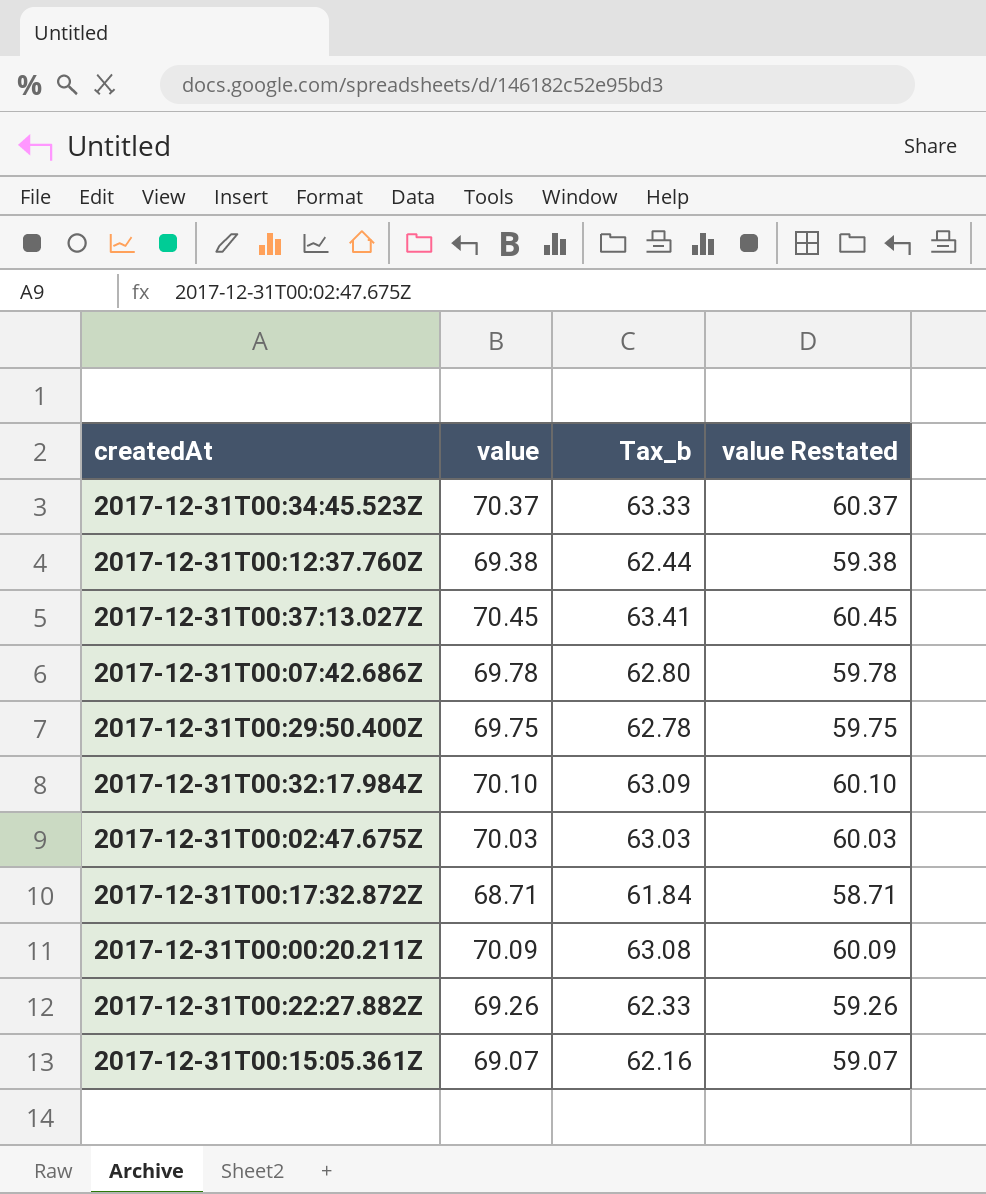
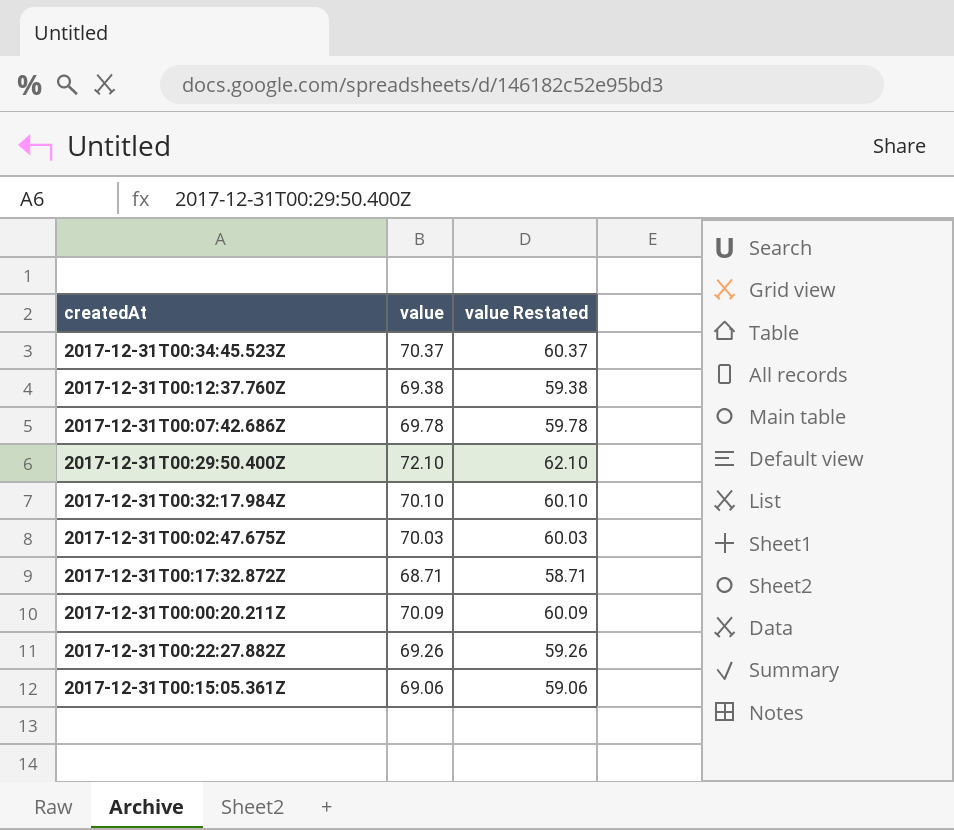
column Tax_b | formula: [value] * 0.9 -> none
row 2017-12-31T00:37:13.027Z: 70.45 | 63.41 | 60.45 -> none
2017-12-31T00:29:50.400Z | value: 69.75 -> 72.10
2017-12-31T00:29:50.400Z | value Restated: 59.75 -> 62.10
2017-12-31T00:15:05.361Z | value: 69.07 -> 69.06
2017-12-31T00:15:05.361Z | value Restated: 59.07 -> 59.06

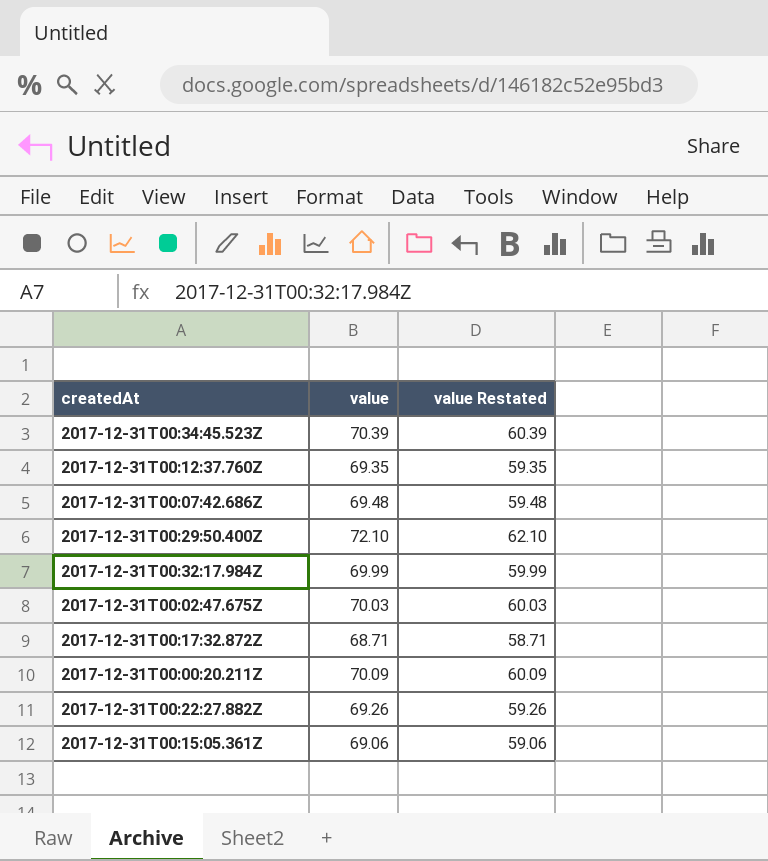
2017-12-31T00:34:45.523Z | value: 70.37 -> 70.39
2017-12-31T00:34:45.523Z | value Restated: 60.37 -> 60.39
2017-12-31T00:12:37.760Z | value: 69.38 -> 69.35
2017-12-31T00:12:37.760Z | value Restated: 59.38 -> 59.35
2017-12-31T00:07:42.686Z | value: 69.78 -> 69.48
2017-12-31T00:07:42.686Z | value Restated: 59.78 -> 59.48
2017-12-31T00:32:17.984Z | value: 70.10 -> 69.99
2017-12-31T00:32:17.984Z | value Restated: 60.10 -> 59.99

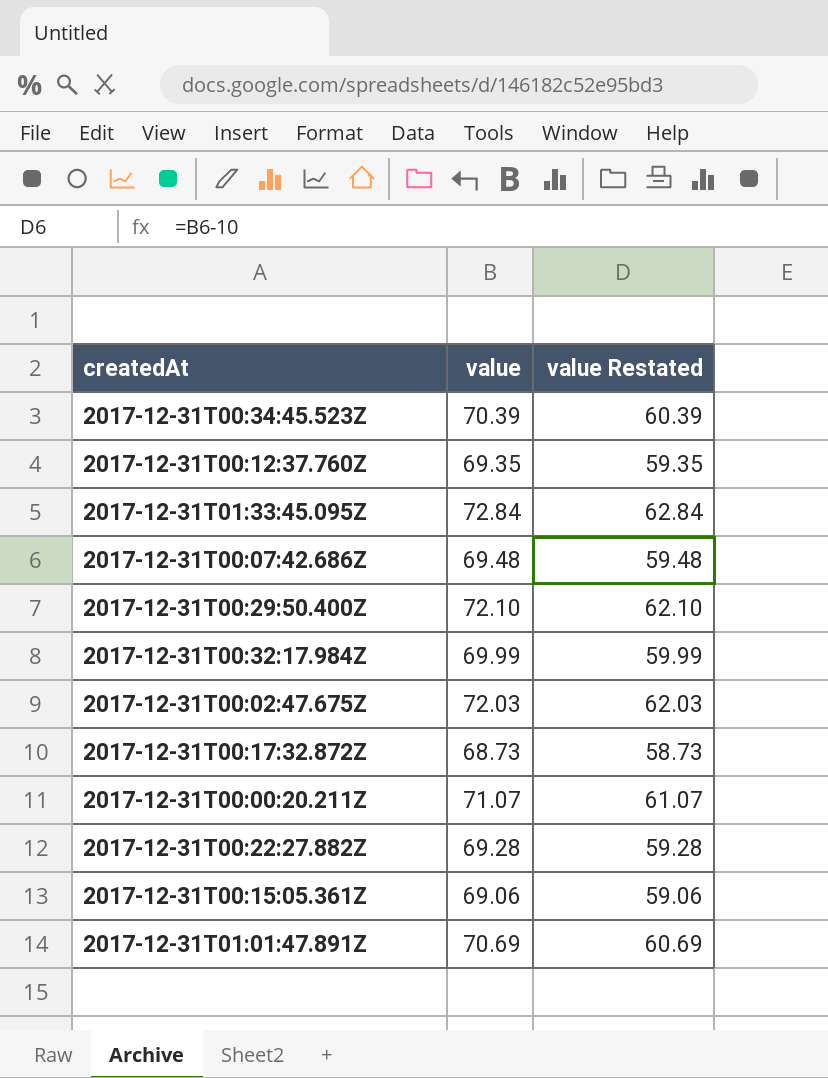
row 2017-12-31T01:33:45.095Z: none -> 72.84 | 62.84
2017-12-31T00:02:47.675Z | value: 70.03 -> 72.03
2017-12-31T00:02:47.675Z | value Restated: 60.03 -> 62.03
2017-12-31T00:17:32.872Z | value: 68.71 -> 68.73
2017-12-31T00:17:32.872Z | value Restated: 58.71 -> 58.73
2017-12-31T00:00:20.211Z | value: 70.09 -> 71.07
2017-12-31T00:00:20.211Z | value Restated: 60.09 -> 61.07
2017-12-31T00:22:27.882Z | value: 69.26 -> 69.28
2017-12-31T00:22:27.882Z | value Restated: 59.26 -> 59.28
row 2017-12-31T01:01:47.891Z: none -> 70.69 | 60.69

